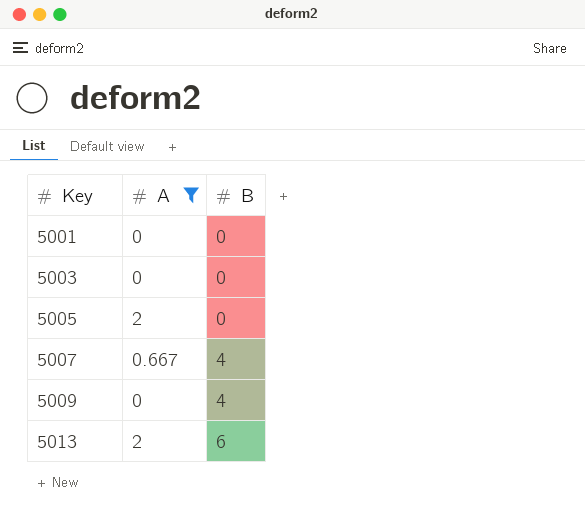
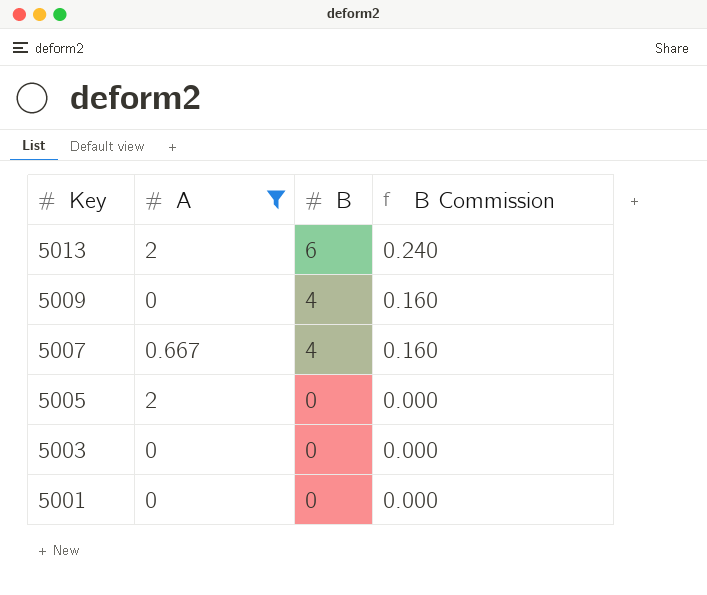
row order: Key ascending -> Key descending
column B Commission | formula: none -> [B] * 0.04

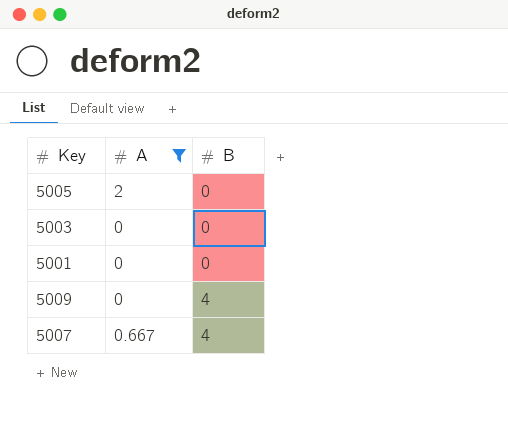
row order: Key descending -> B ascending
column B Commission | formula: [B] * 0.04 -> none
row 5013: 2 | 6 | 0.240 -> none

